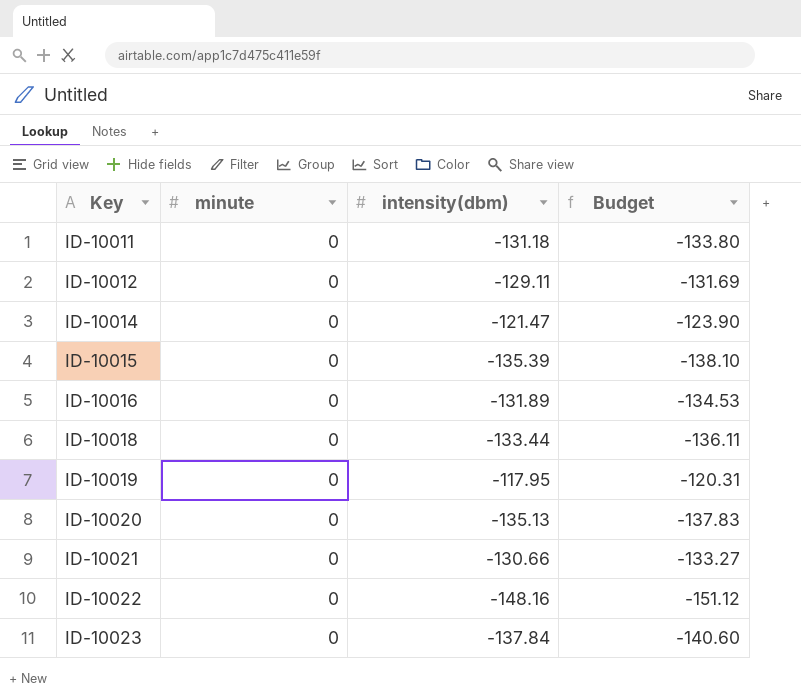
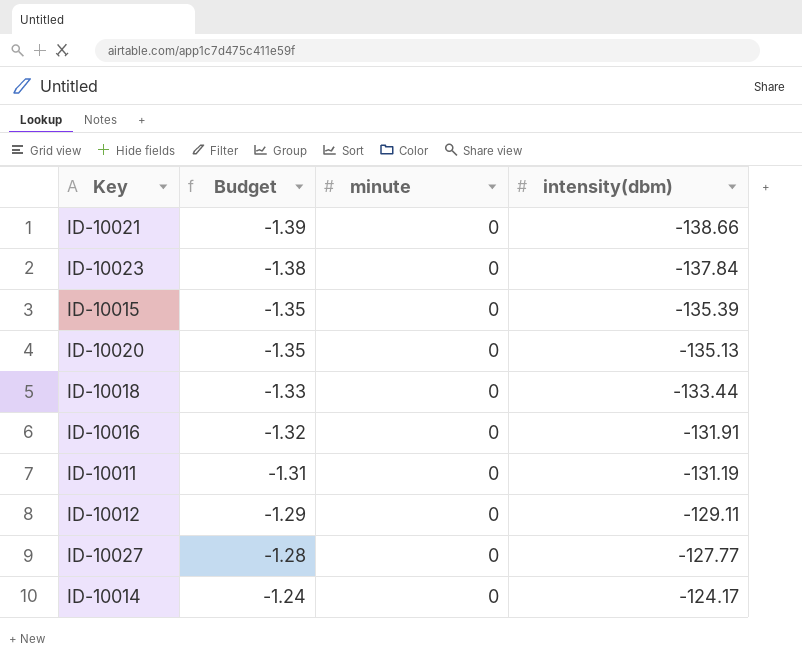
row order: Key ascending -> Budget ascending
column Budget | formula: [intensity(dbm)] * 1.02 -> [intensity(dbm)] * 0.01
column Budget | position: 4 -> 2
row ID-10019: 0 | -117.95 | -120.31 -> none
row ID-10022: 0 | -148.16 | -151.12 -> none
ID-10021 | intensity(dbm): -130.66 -> -138.66
ID-10016 | intensity(dbm): -131.89 -> -131.91
ID-10011 | intensity(dbm): -131.18 -> -131.19
row ID-10027: none -> -1.28 | 0 | -127.77
ID-10014 | intensity(dbm): -121.47 -> -124.17

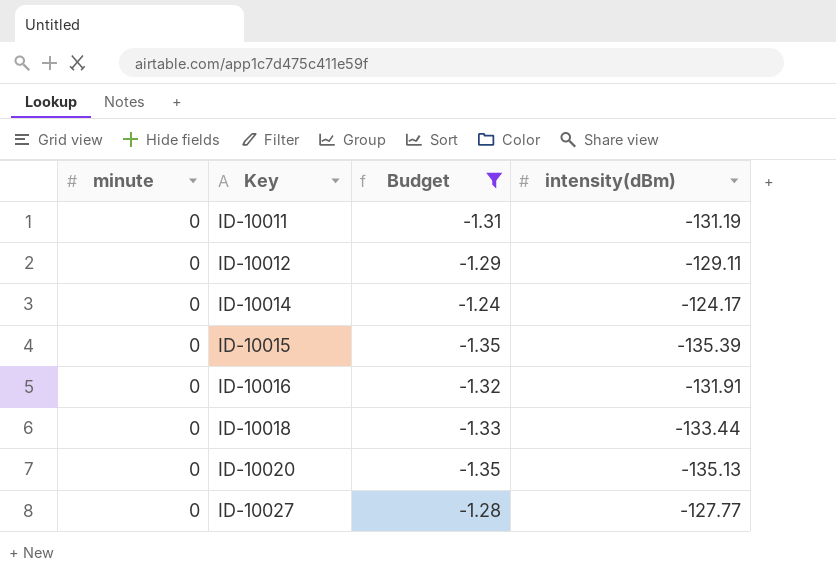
filter: none -> Budget >= -1.35
row order: Budget ascending -> Key ascending
column minute | position: 3 -> 1
column name: intensity(dbm) -> intensity(dBm)

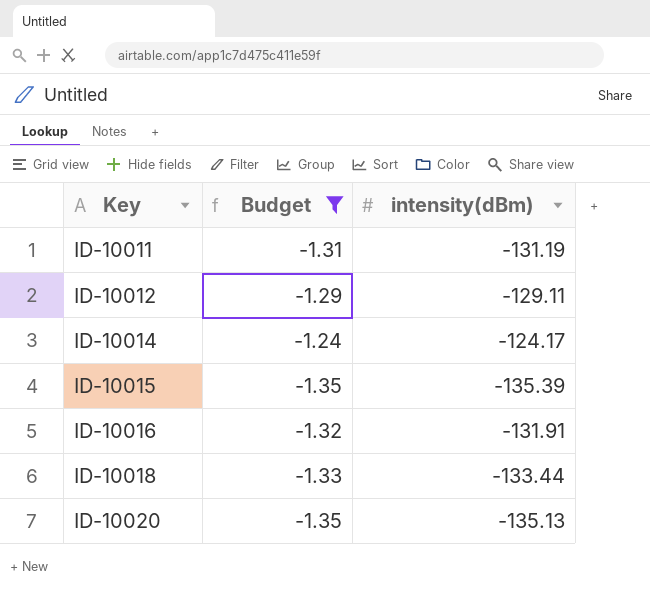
column minute | position: 1 -> none
row ID-10027: 0 | -1.28 | -127.77 -> none

